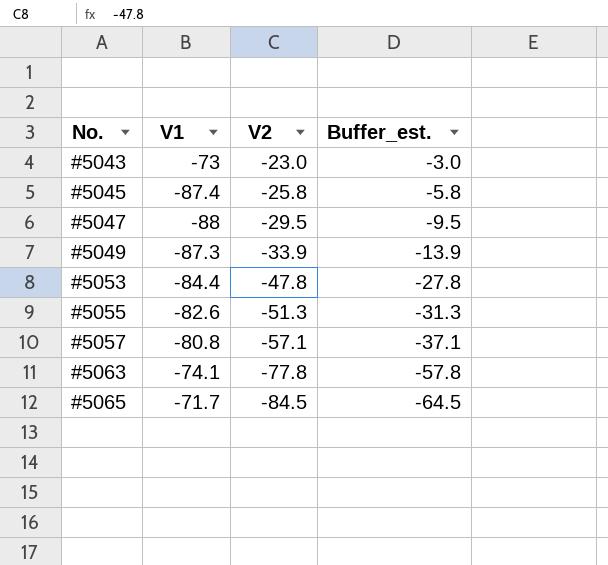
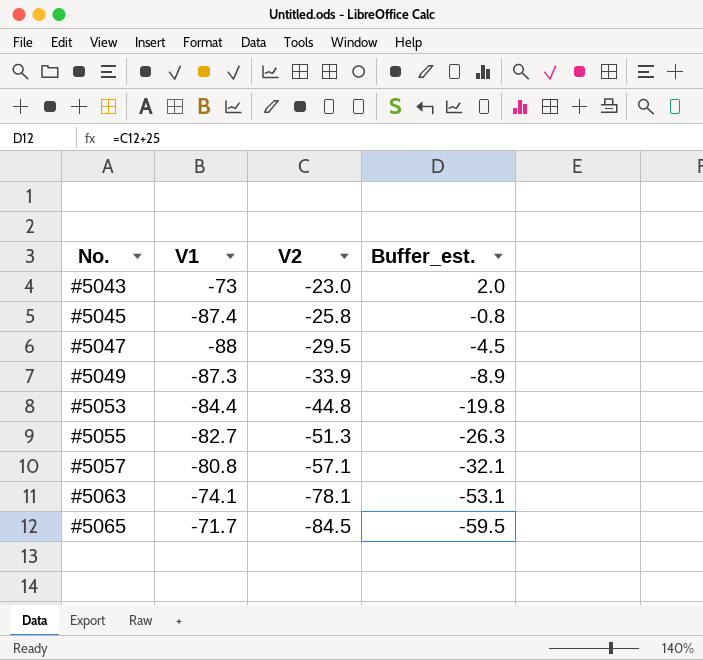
column Buffer_est. | formula: [V2] + 20 -> [V2] + 25
#5053 | V2: -47.8 -> -44.8
#5055 | V1: -82.6 -> -82.7
#5063 | V2: -77.8 -> -78.1

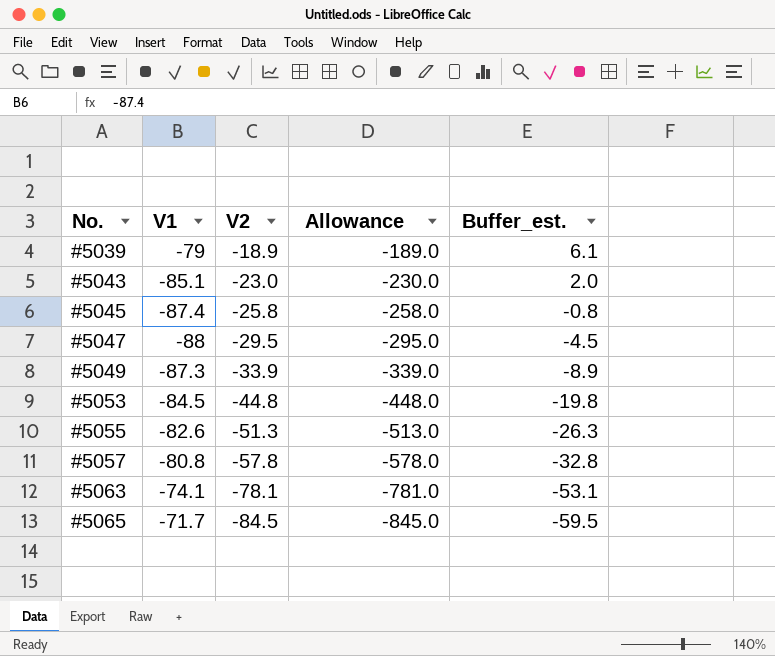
column Allowance | formula: none -> [V2] * 10
row #5039: none -> -79 | -18.9 | -189.0 | 6.1
#5043 | V1: -73 -> -85.1
#5053 | V1: -84.4 -> -84.5
#5055 | V1: -82.7 -> -82.6
#5057 | V2: -57.1 -> -57.8
#5057 | Buffer_est.: -32.1 -> -32.8

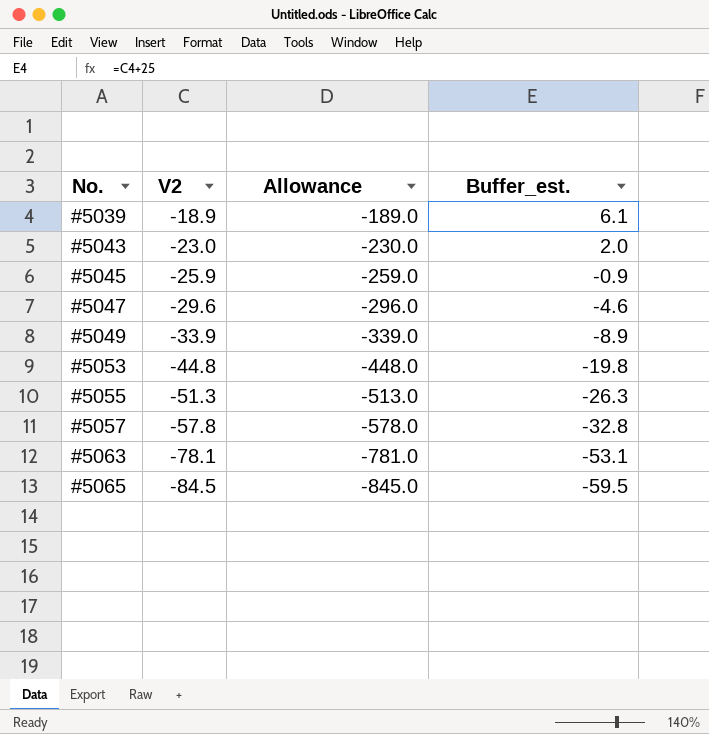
column V1 | position: 2 -> none
#5045 | V2: -25.8 -> -25.9
#5045 | Allowance: -258.0 -> -259.0
#5045 | Buffer_est.: -0.8 -> -0.9
#5047 | V2: -29.5 -> -29.6
#5047 | Allowance: -295.0 -> -296.0
#5047 | Buffer_est.: -4.5 -> -4.6

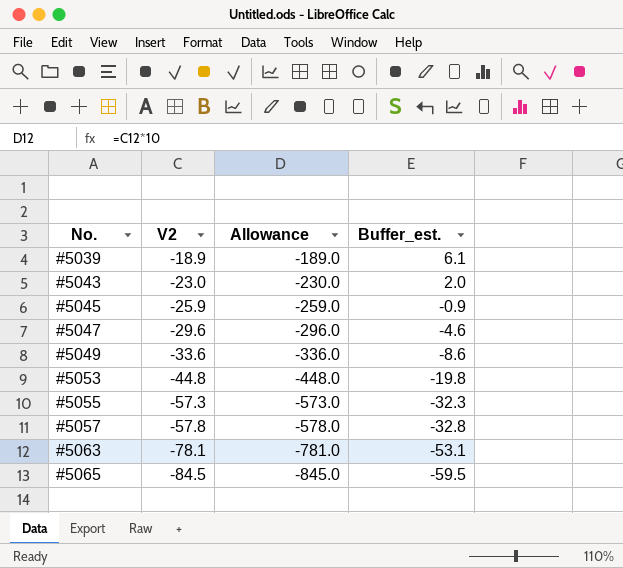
#5049 | V2: -33.9 -> -33.6
#5049 | Allowance: -339.0 -> -336.0
#5049 | Buffer_est.: -8.9 -> -8.6
#5055 | V2: -51.3 -> -57.3
#5055 | Allowance: -513.0 -> -573.0
#5055 | Buffer_est.: -26.3 -> -32.3

